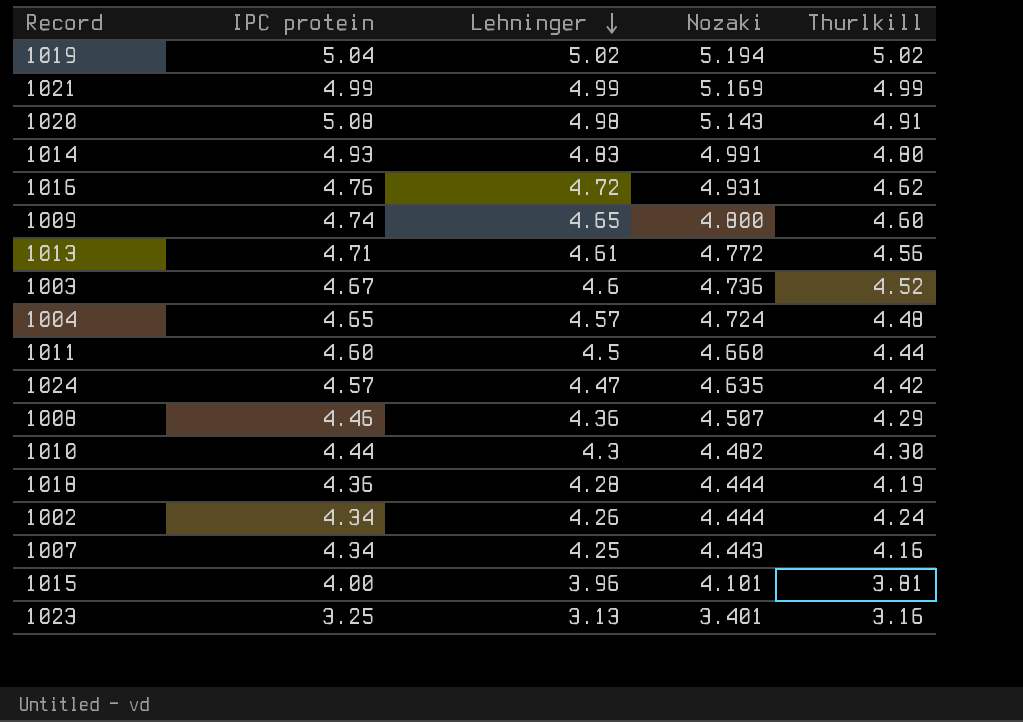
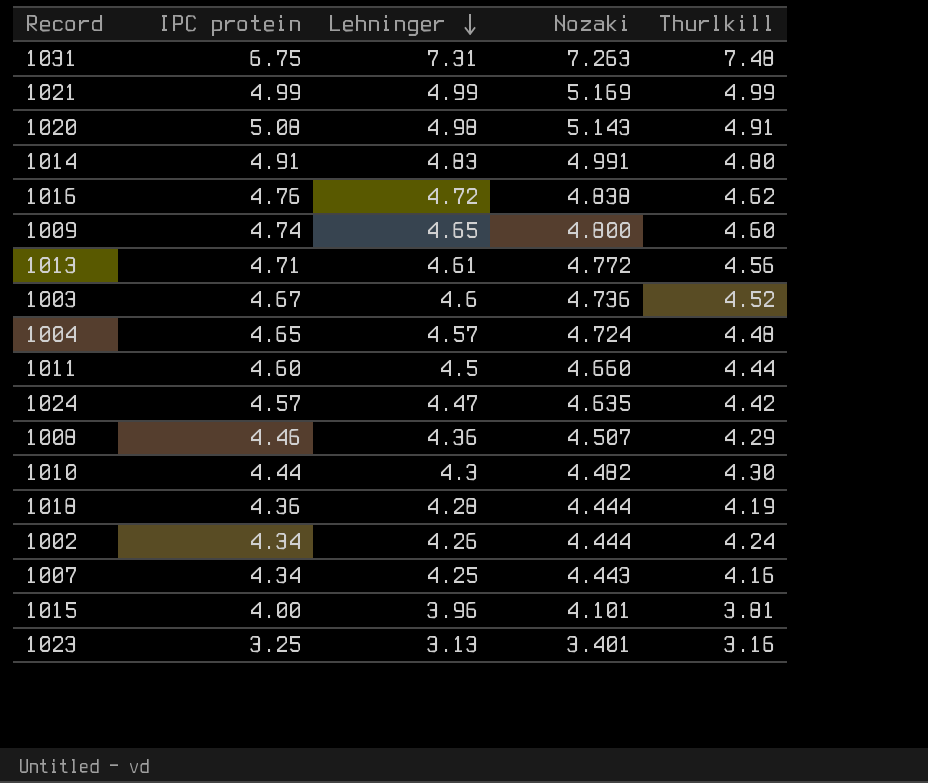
row 1019: 5.04 | 5.02 | 5.194 | 5.02 -> none
row 1031: none -> 6.75 | 7.31 | 7.263 | 7.48
1014 | IPC protein: 4.93 -> 4.91
1016 | Nozaki: 4.931 -> 4.838

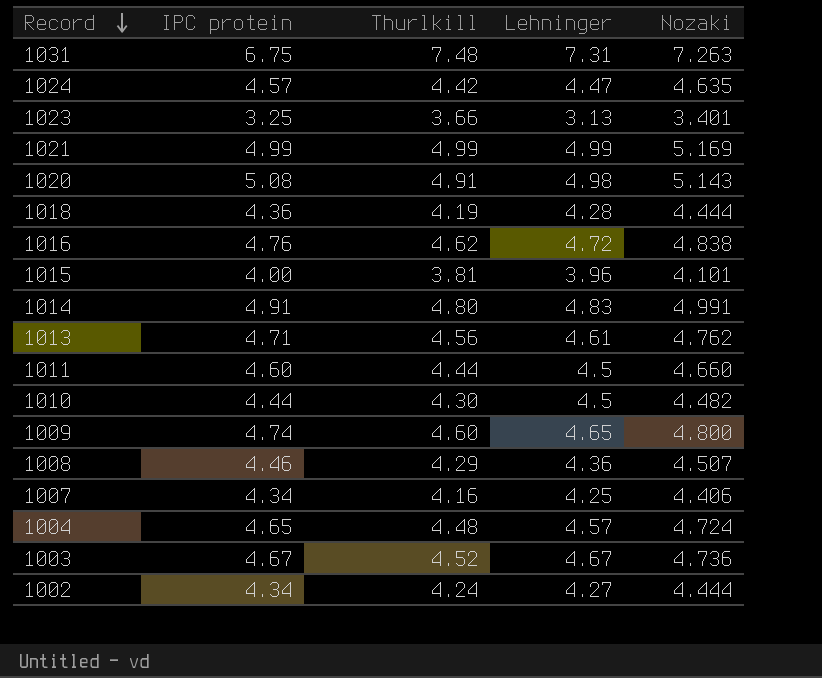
row order: Lehninger descending -> Record descending
column Thurlkill | position: 5 -> 3
1023 | Thurlkill: 3.16 -> 3.66
1013 | Nozaki: 4.772 -> 4.762
1010 | Lehninger: 4.3 -> 4.5
1007 | Nozaki: 4.443 -> 4.406
1003 | Lehninger: 4.6 -> 4.67
1002 | Lehninger: 4.26 -> 4.27

